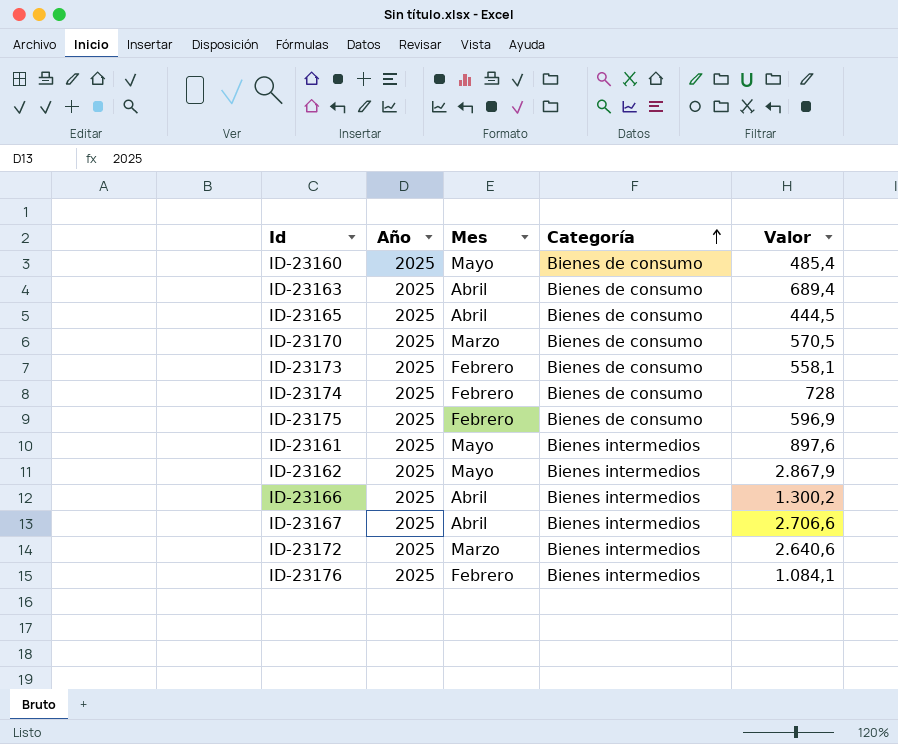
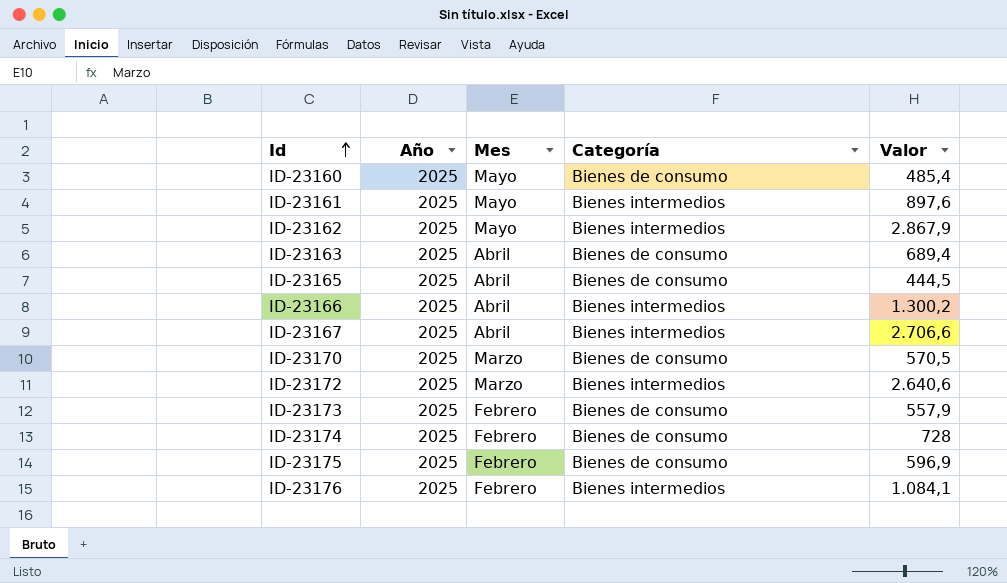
row order: Categoría ascending -> Id ascending
ID-23173 | Valor: 558,1 -> 557,9

